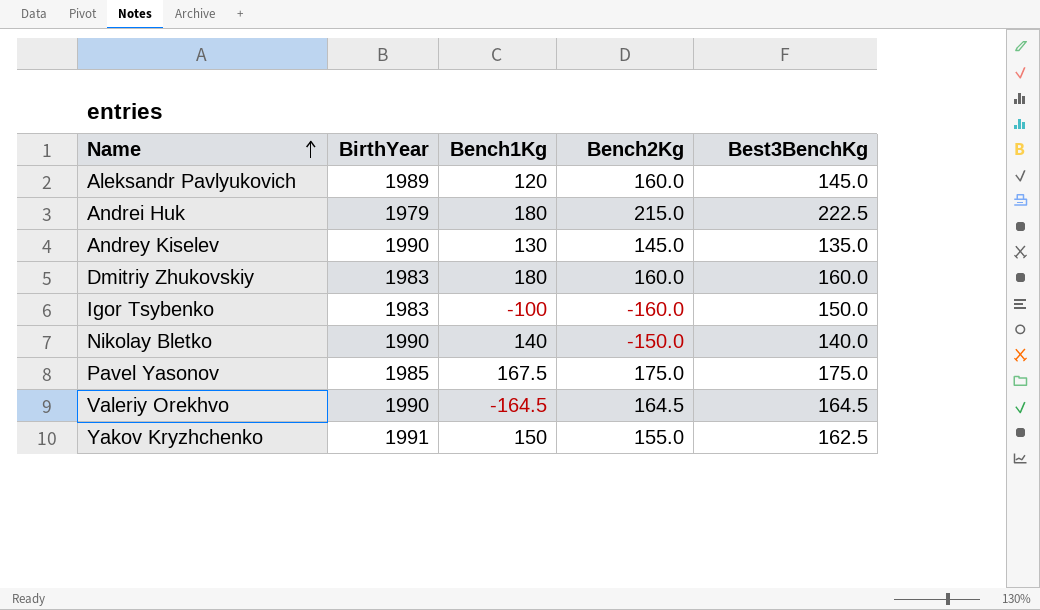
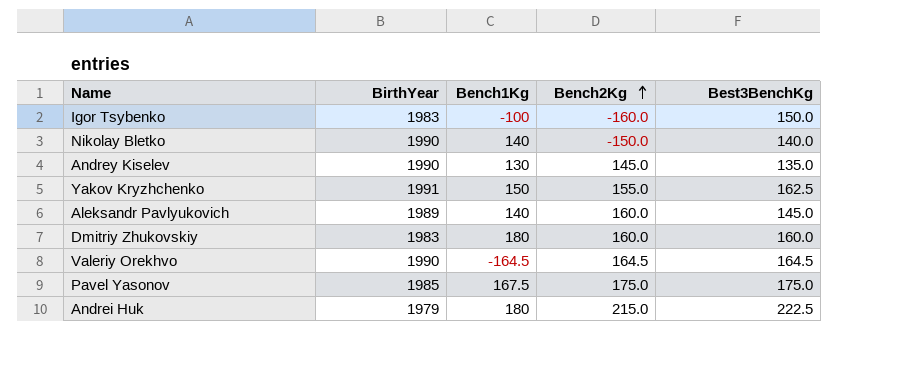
row order: Name ascending -> Bench2Kg ascending
Aleksandr Pavlyukovich | Bench1Kg: 120 -> 140

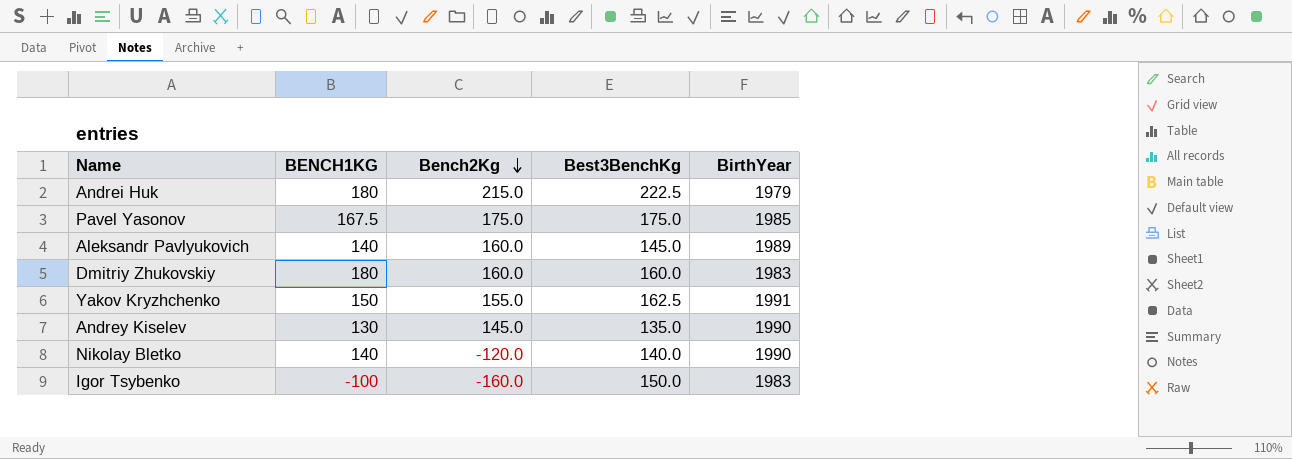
row order: Bench2Kg ascending -> Bench2Kg descending
column name: Bench1Kg -> BENCH1KG
column BirthYear | position: 2 -> 5
row Valeriy Orekhvo: 1990 | -164.5 | 164.5 | 164.5 -> none
Nikolay Bletko | Bench2Kg: -150.0 -> -120.0

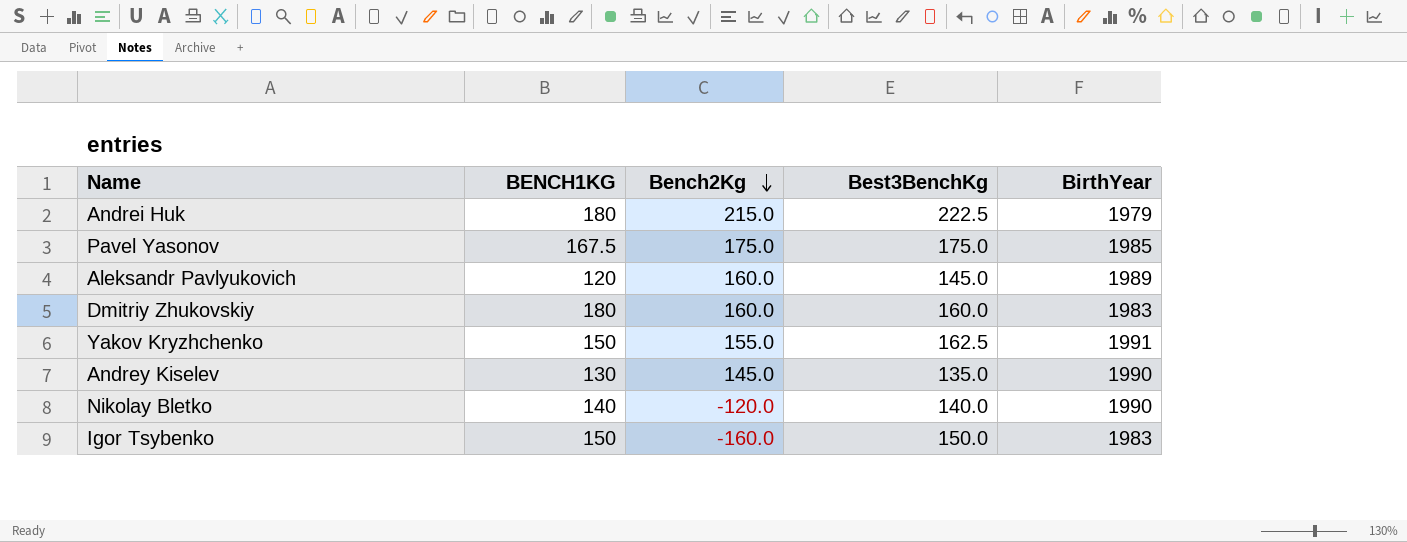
Aleksandr Pavlyukovich | BENCH1KG: 140 -> 120
Igor Tsybenko | BENCH1KG: -100 -> 150

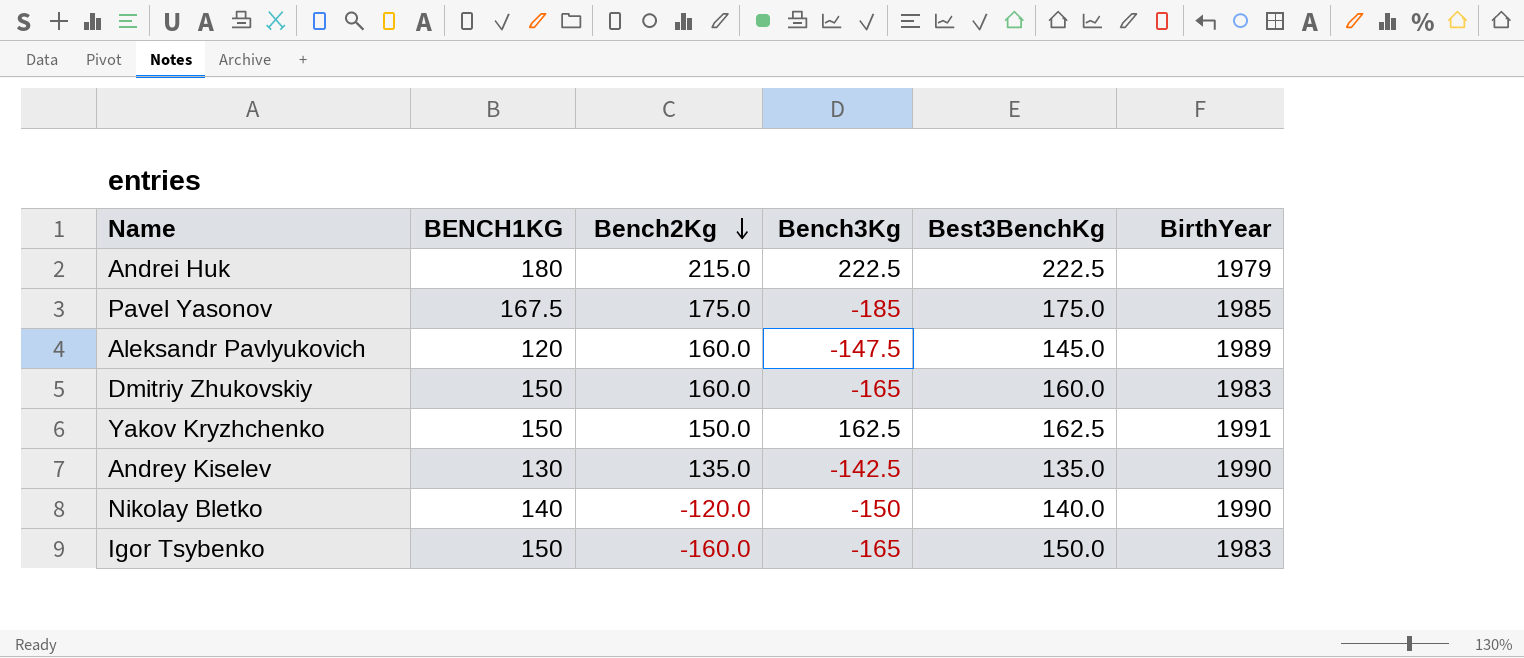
column Bench3Kg | position: none -> 4
Dmitriy Zhukovskiy | BENCH1KG: 180 -> 150
Yakov Kryzhchenko | Bench2Kg: 155.0 -> 150.0
Andrey Kiselev | Bench2Kg: 145.0 -> 135.0

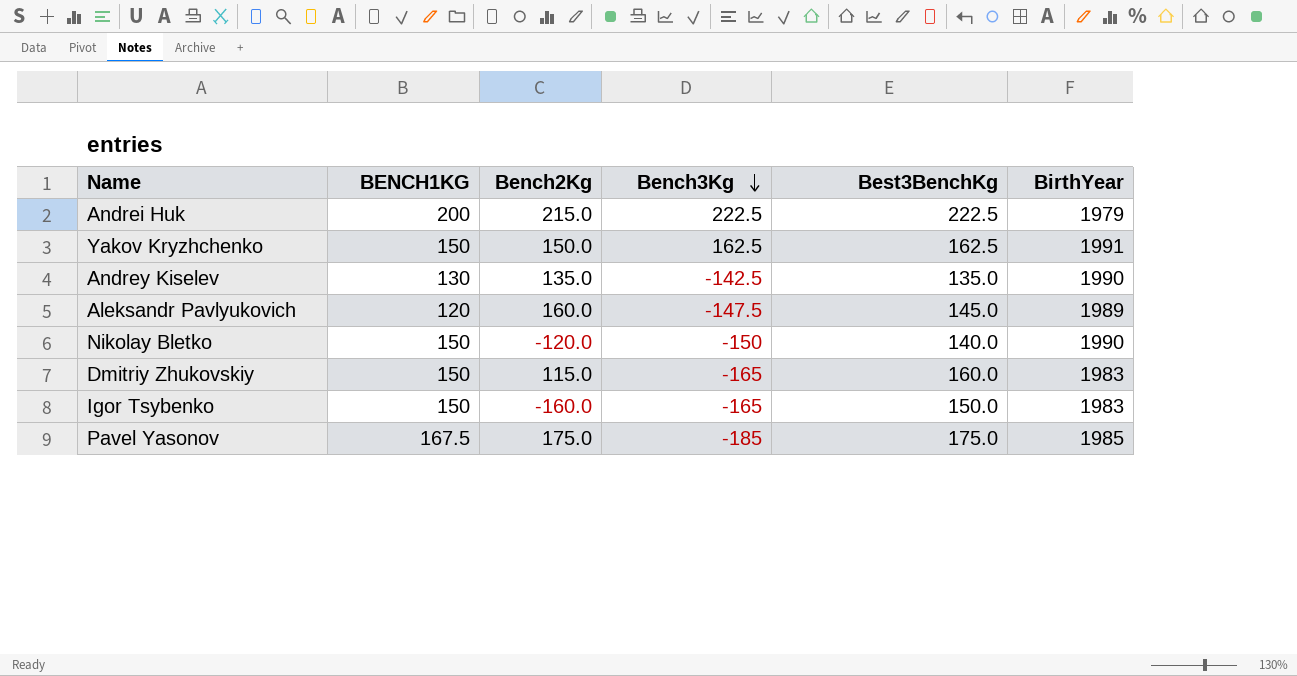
row order: Bench2Kg descending -> Bench3Kg descending
Andrei Huk | BENCH1KG: 180 -> 200
Nikolay Bletko | BENCH1KG: 140 -> 150
Dmitriy Zhukovskiy | Bench2Kg: 160.0 -> 115.0

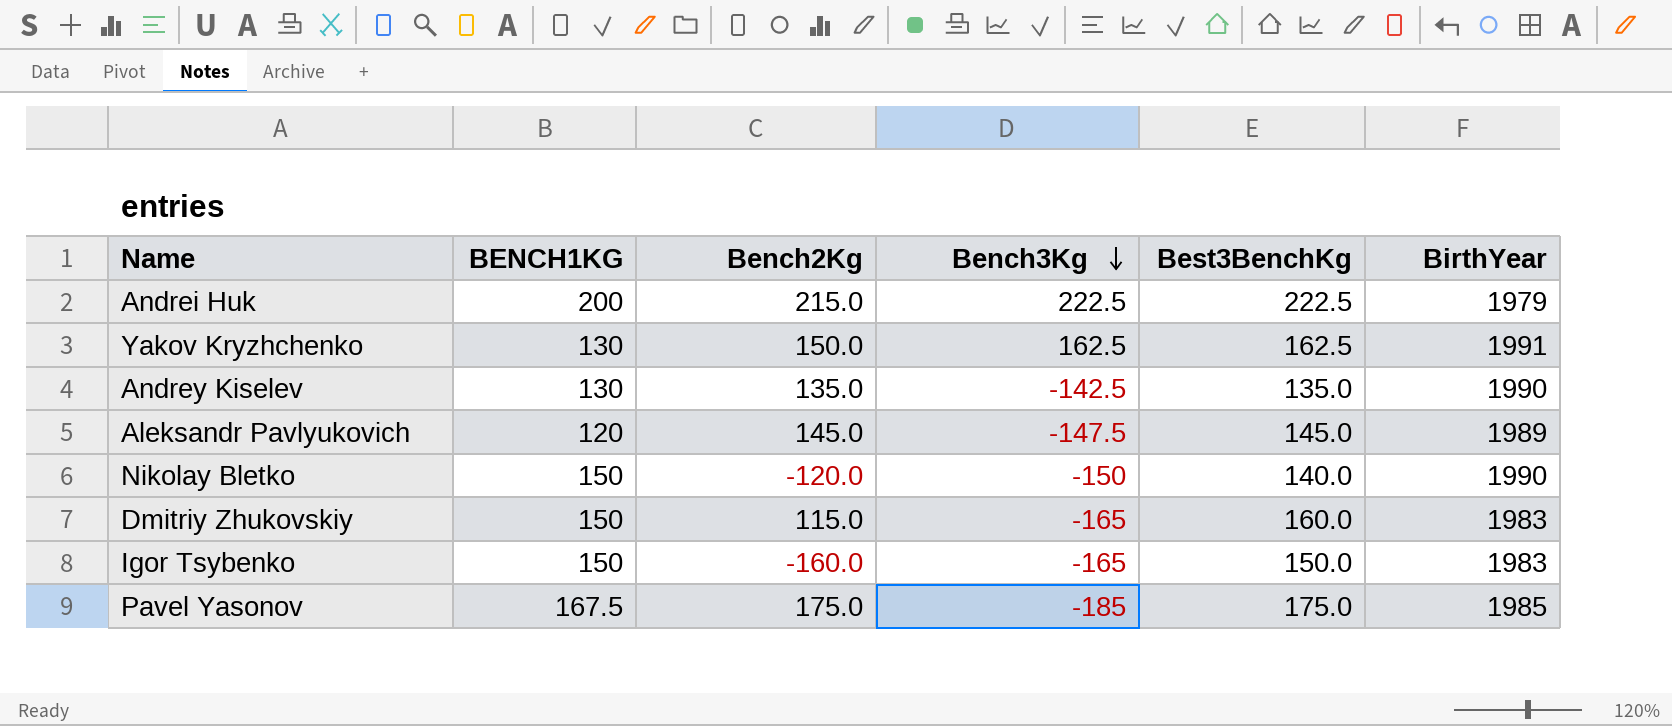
Yakov Kryzhchenko | BENCH1KG: 150 -> 130
Aleksandr Pavlyukovich | Bench2Kg: 160.0 -> 145.0

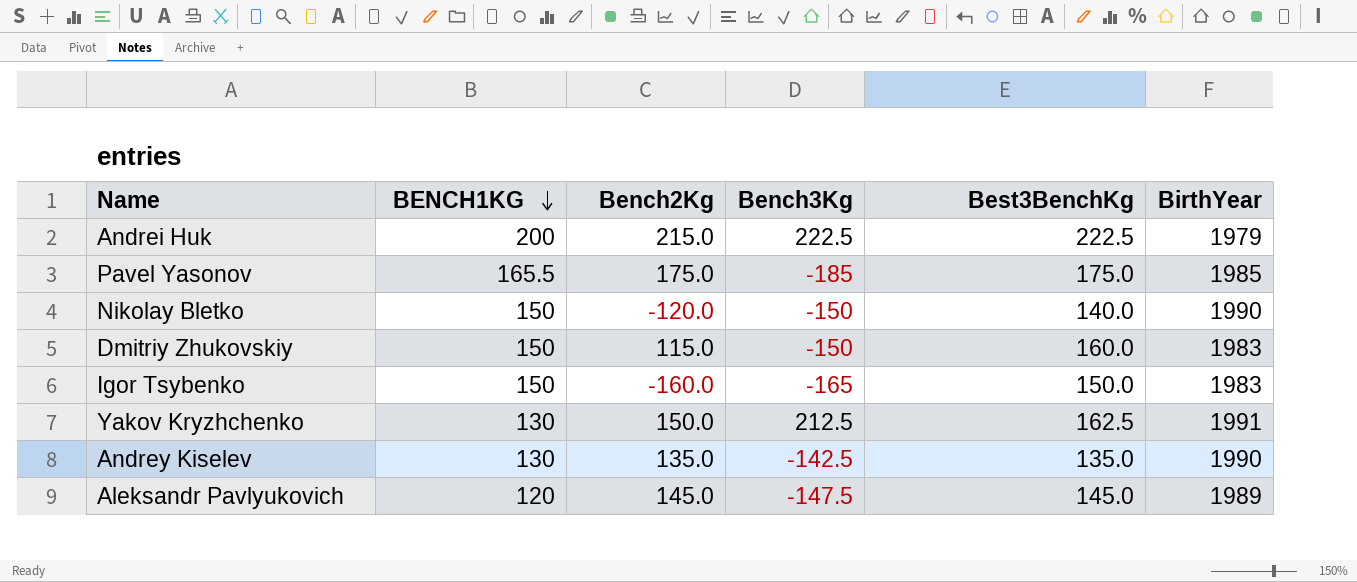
row order: Bench3Kg descending -> BENCH1KG descending
Pavel Yasonov | BENCH1KG: 167.5 -> 165.5
Dmitriy Zhukovskiy | Bench3Kg: -165 -> -150
Yakov Kryzhchenko | Bench3Kg: 162.5 -> 212.5

